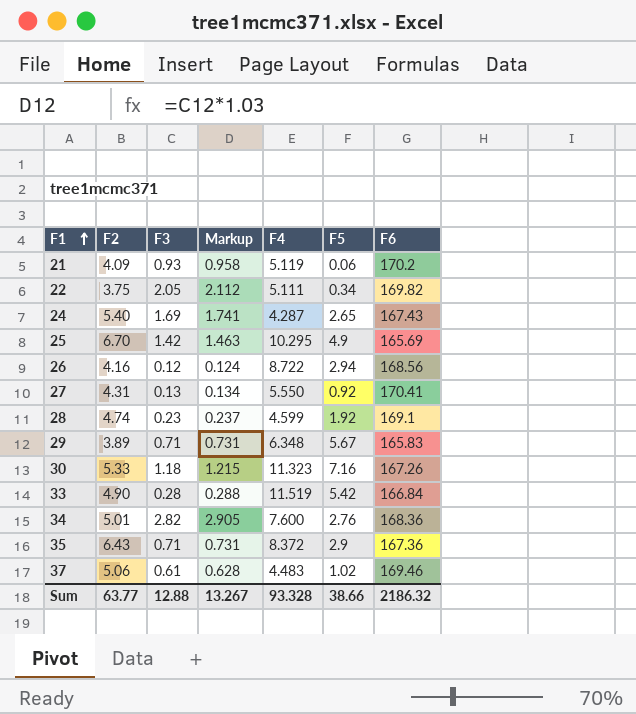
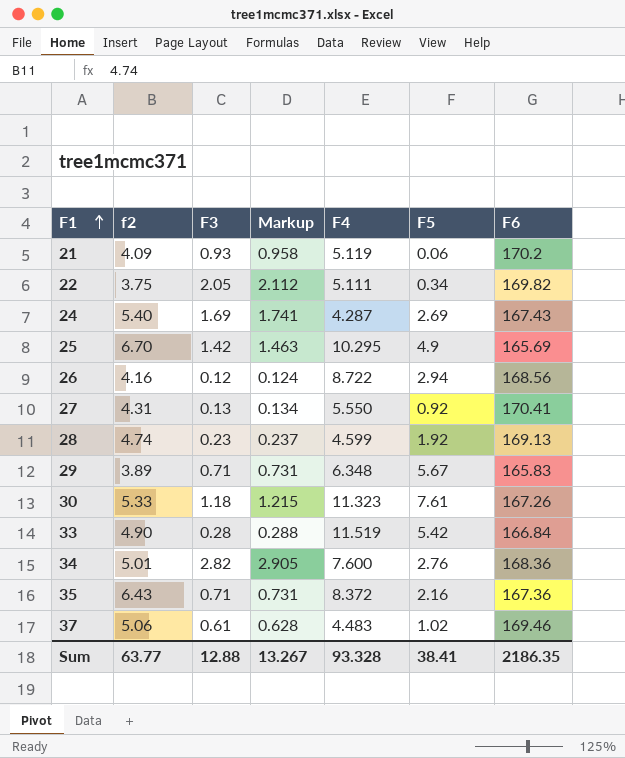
column name: F2 -> f2
24 | F5: 2.65 -> 2.69
28 | F6: 169.1 -> 169.13
30 | F5: 7.16 -> 7.61
35 | F5: 2.9 -> 2.16
Sum | F5: 38.66 -> 38.41
Sum | F6: 2186.32 -> 2186.35

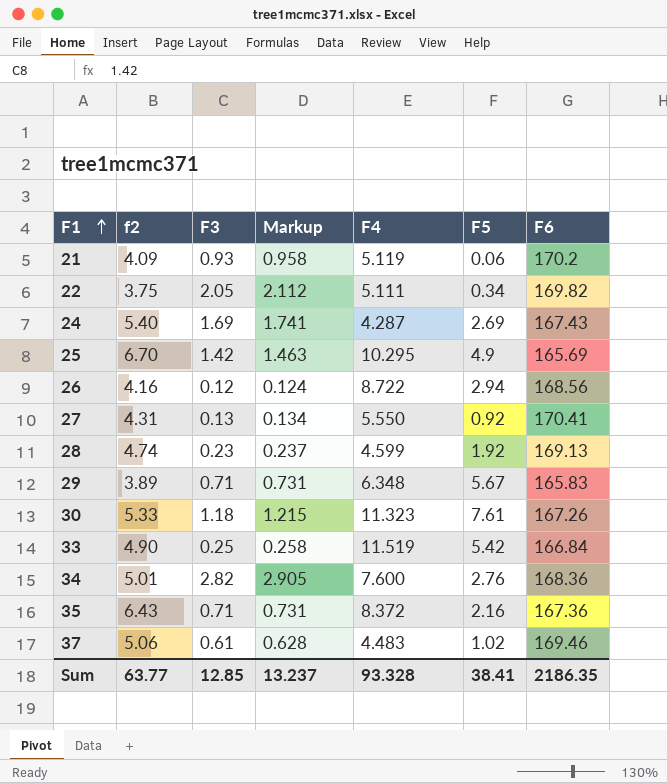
33 | F3: 0.28 -> 0.25
33 | Markup: 0.288 -> 0.258
Sum | F3: 12.88 -> 12.85
Sum | Markup: 13.267 -> 13.237

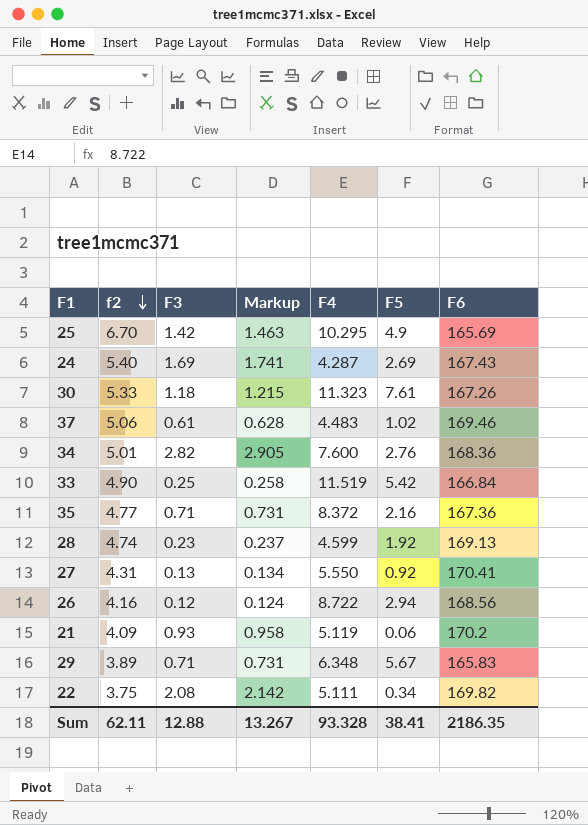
row order: F1 ascending -> f2 descending
35 | f2: 6.43 -> 4.77
22 | F3: 2.05 -> 2.08
22 | Markup: 2.112 -> 2.142
Sum | f2: 63.77 -> 62.11
Sum | F3: 12.85 -> 12.88
Sum | Markup: 13.237 -> 13.267

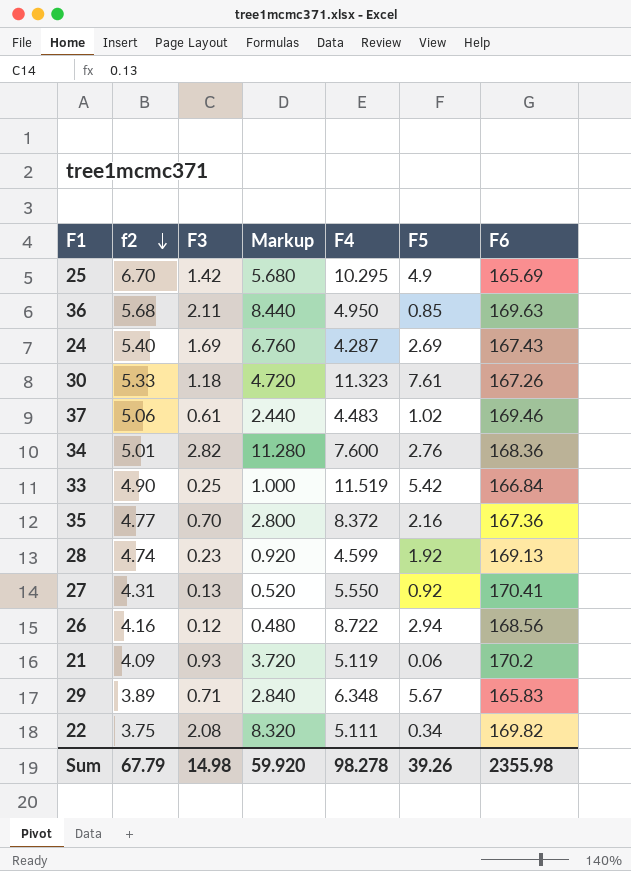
column Markup | formula: [F3] * 1.03 -> [F3] * 4
row 36: none -> 5.68 | 2.11 | 8.440 | 4.950 | 0.85 | 169.63
35 | F3: 0.71 -> 0.70
Sum | f2: 62.11 -> 67.79
Sum | F3: 12.88 -> 14.98
Sum | Markup: 13.267 -> 59.920
Sum | F4: 93.328 -> 98.278
Sum | F5: 38.41 -> 39.26
Sum | F6: 2186.35 -> 2355.98

